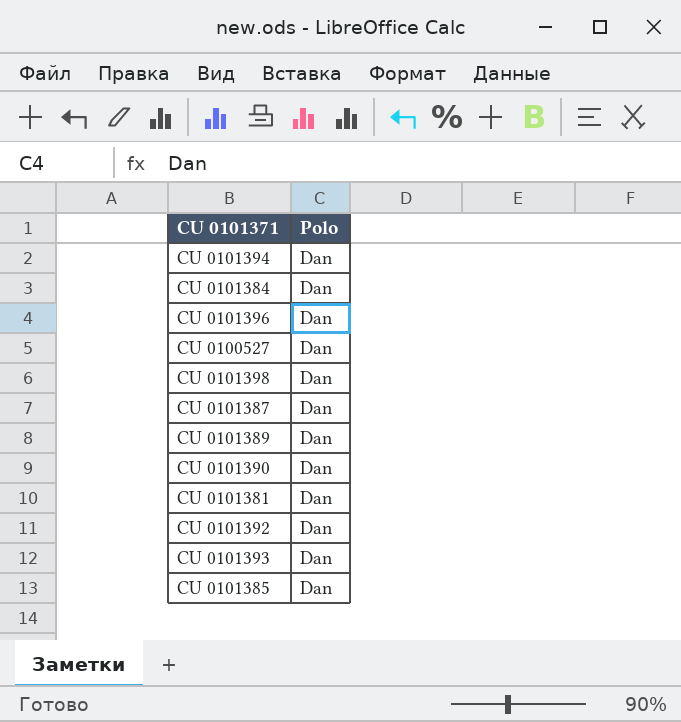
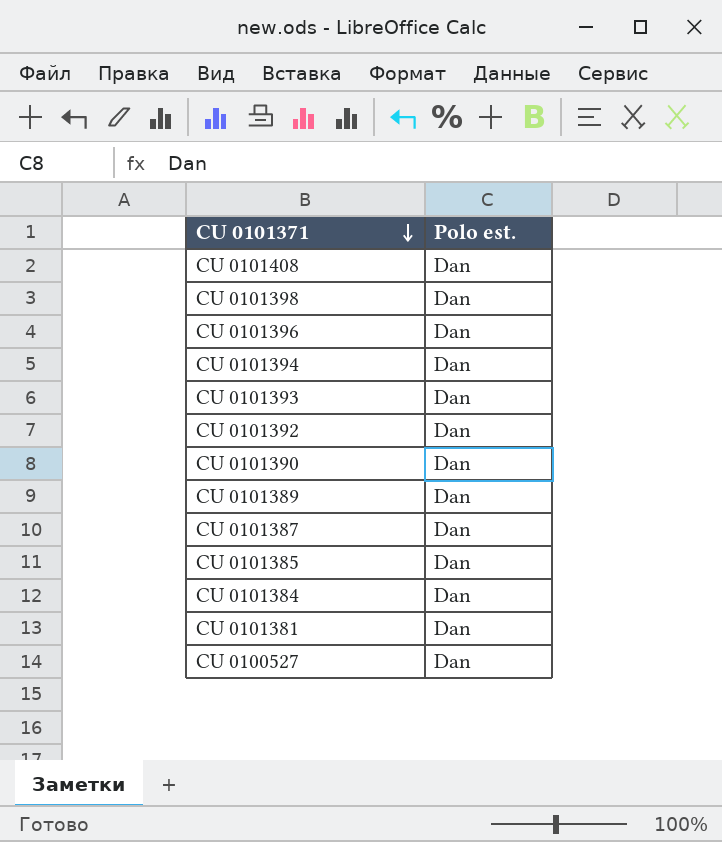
row order: none -> CU 0101371 descending
column name: Polo -> Polo est.
row CU 0101408: none -> Dan

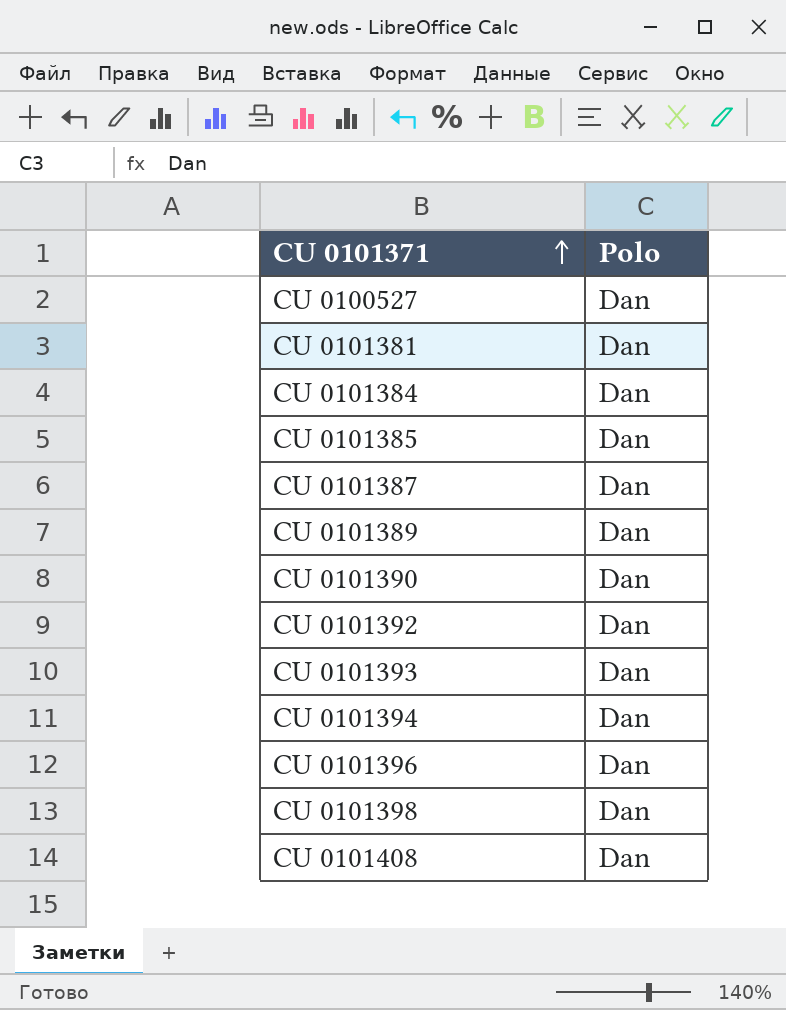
row order: CU 0101371 descending -> CU 0101371 ascending
column name: Polo est. -> Polo

